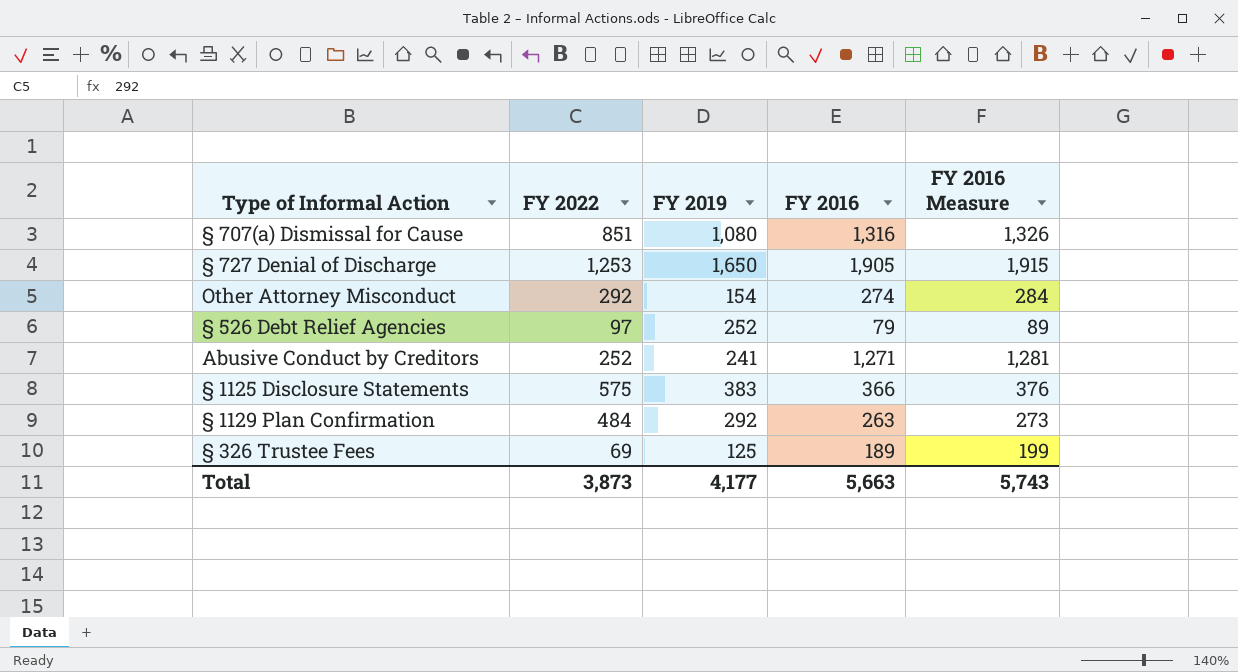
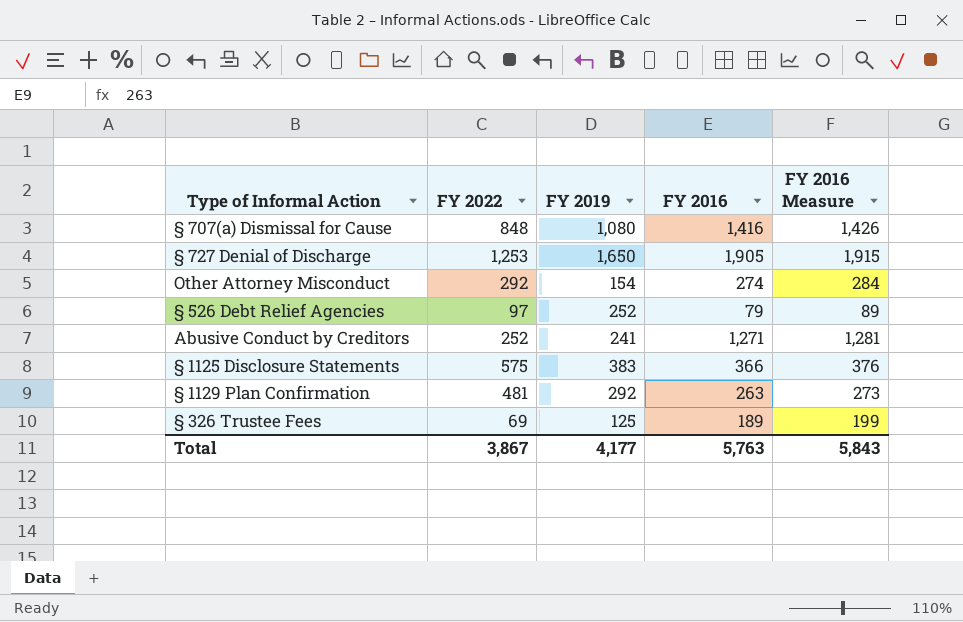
§ 707(a) Dismissal for Cause | FY 2022: 851 -> 848
§ 707(a) Dismissal for Cause | FY 2016: 1,316 -> 1,416
§ 707(a) Dismissal for Cause | FY 2016 Measure: 1,326 -> 1,426
§ 1129 Plan Confirmation | FY 2022: 484 -> 481
Total | FY 2022: 3,873 -> 3,867
Total | FY 2016: 5,663 -> 5,763
Total | FY 2016 Measure: 5,743 -> 5,843

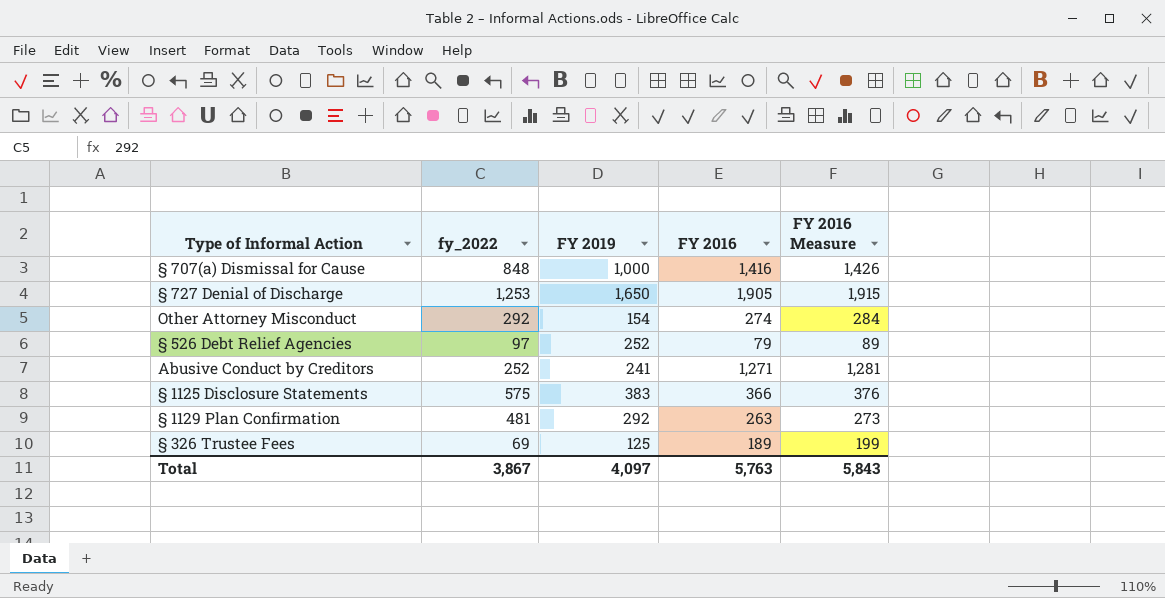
column name: FY 2022 -> fy_2022
§ 707(a) Dismissal for Cause | FY 2019: 1,080 -> 1,000
Total | FY 2019: 4,177 -> 4,097

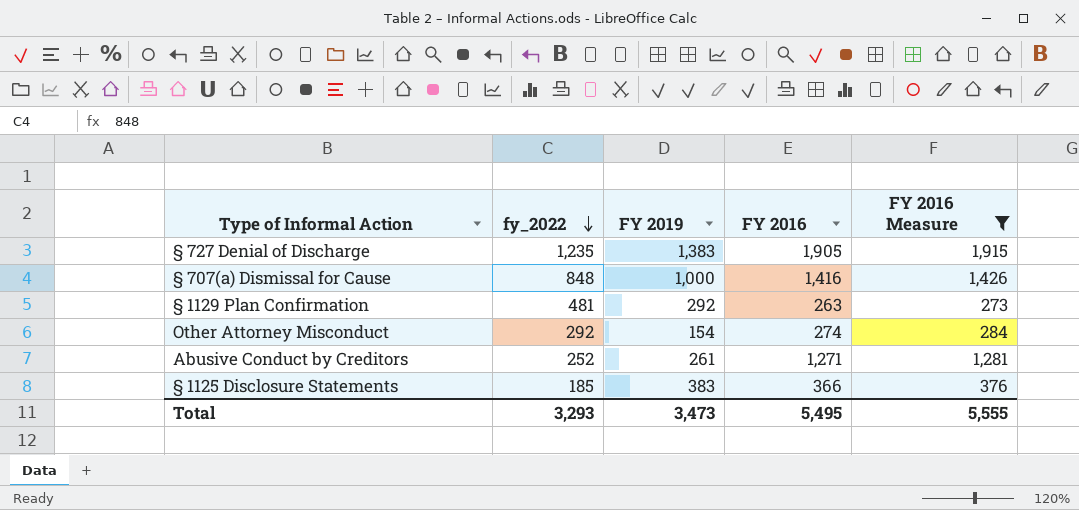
filter: none -> FY 2016 Measure >= 273
row order: none -> fy_2022 descending
§ 727 Denial of Discharge | fy_2022: 1,253 -> 1,235
§ 727 Denial of Discharge | FY 2019: 1,650 -> 1,383
Abusive Conduct by Creditors | FY 2019: 241 -> 261
§ 1125 Disclosure Statements | fy_2022: 575 -> 185
Total | fy_2022: 3,867 -> 3,293
Total | FY 2019: 4,097 -> 3,473
Total | FY 2016: 5,763 -> 5,495
Total | FY 2016 Measure: 5,843 -> 5,555

